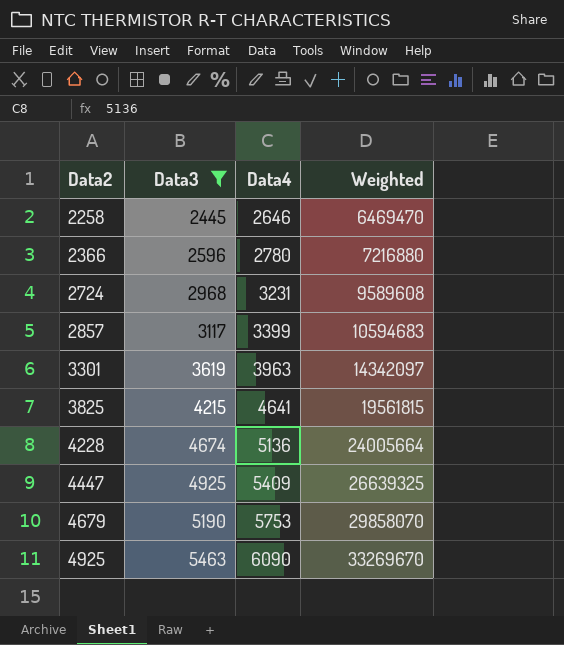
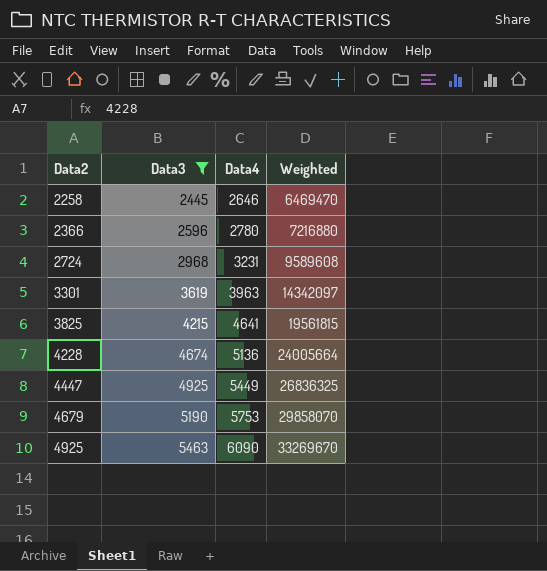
row 2857: 3117 | 3399 | 10594683 -> none
4447 | Data4: 5409 -> 5449
4447 | Weighted: 26639325 -> 26836325

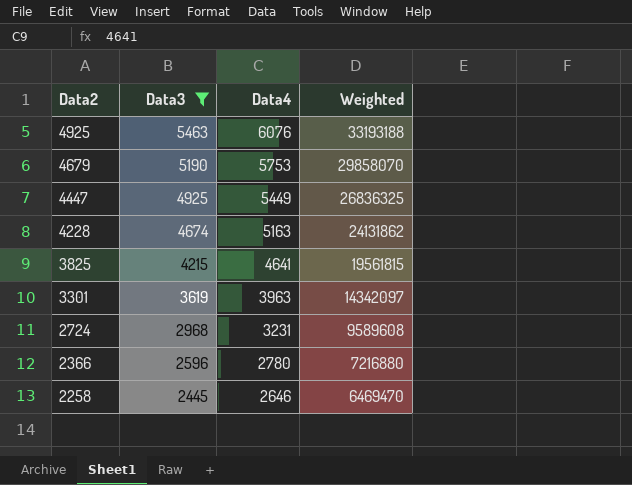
row order: Data2 ascending -> Data2 descending
4925 | Data4: 6090 -> 6076
4925 | Weighted: 33269670 -> 33193188
4228 | Data4: 5136 -> 5163
4228 | Weighted: 24005664 -> 24131862

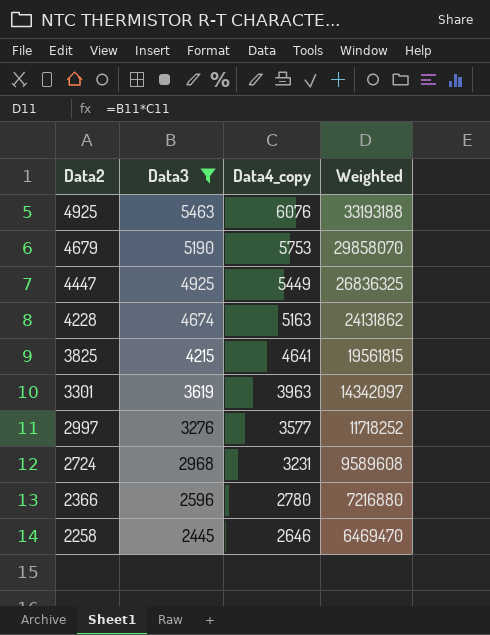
column name: Data4 -> Data4_copy
row 2997: none -> 3276 | 3577 | 11718252

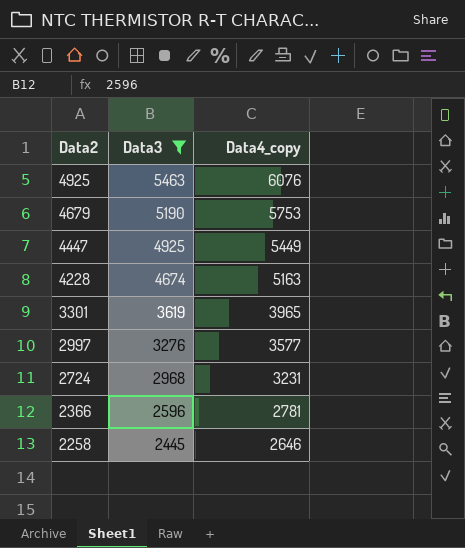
column Weighted | formula: [Data3] * [Data4_copy] -> none
row 3825: 4215 | 4641 | 19561815 -> none
3301 | Data4_copy: 3963 -> 3965
2366 | Data4_copy: 2780 -> 2781

